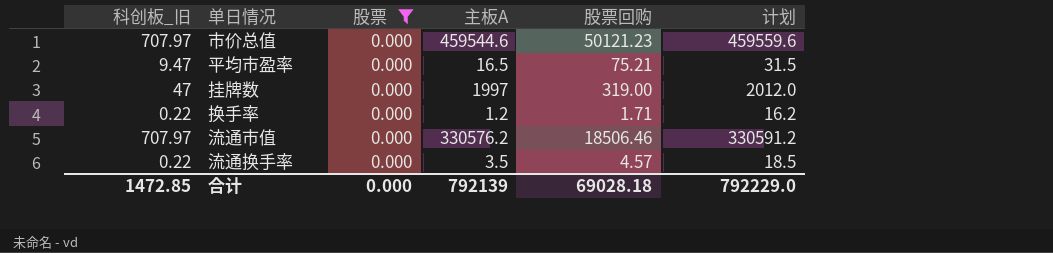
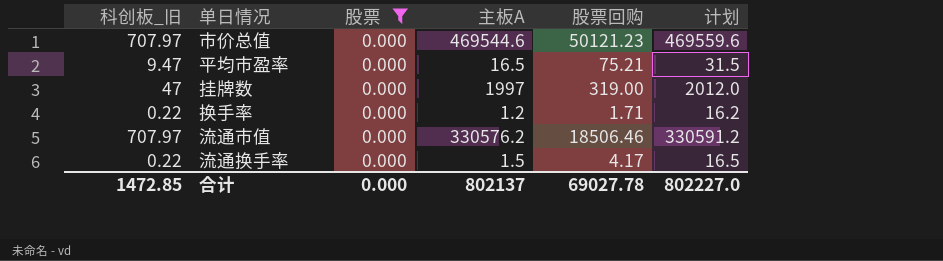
市价总值 | 主板A: 459544.6 -> 469544.6
市价总值 | 计划: 459559.6 -> 469559.6
流通换手率 | 主板A: 3.5 -> 1.5
流通换手率 | 股票回购: 4.57 -> 4.17
流通换手率 | 计划: 18.5 -> 16.5
合计 | 主板A: 792139 -> 802137
合计 | 股票回购: 69028.18 -> 69027.78
合计 | 计划: 792229.0 -> 802227.0

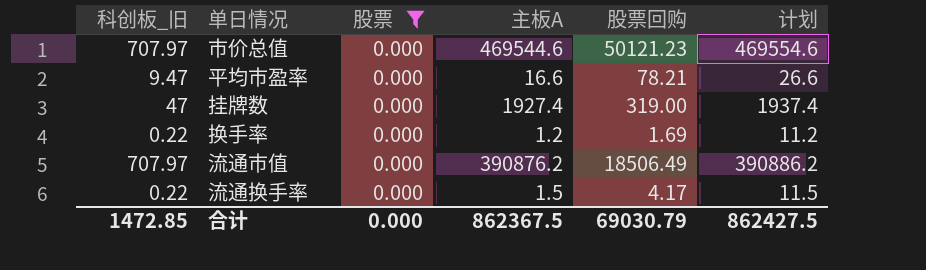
column 计划 | formula: [主板A] + 15 -> [主板A] + 10
平均市盈率 | 主板A: 16.5 -> 16.6
平均市盈率 | 股票回购: 75.21 -> 78.21
挂牌数 | 主板A: 1997 -> 1927.4
换手率 | 股票回购: 1.71 -> 1.69
流通市值 | 主板A: 330576.2 -> 390876.2
流通市值 | 股票回购: 18506.46 -> 18506.49
合计 | 主板A: 802137 -> 862367.5
合计 | 股票回购: 69027.78 -> 69030.79
合计 | 计划: 802227.0 -> 862427.5

